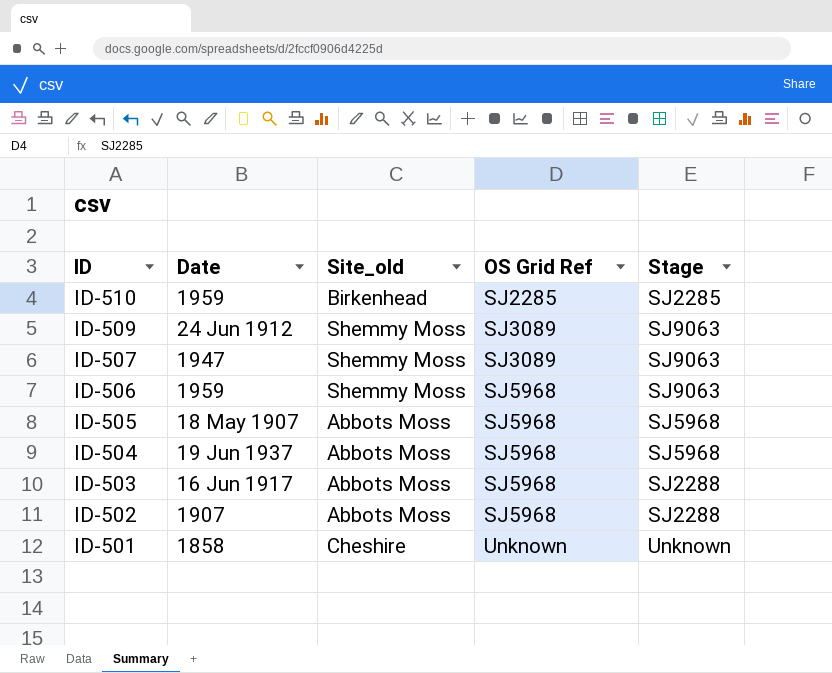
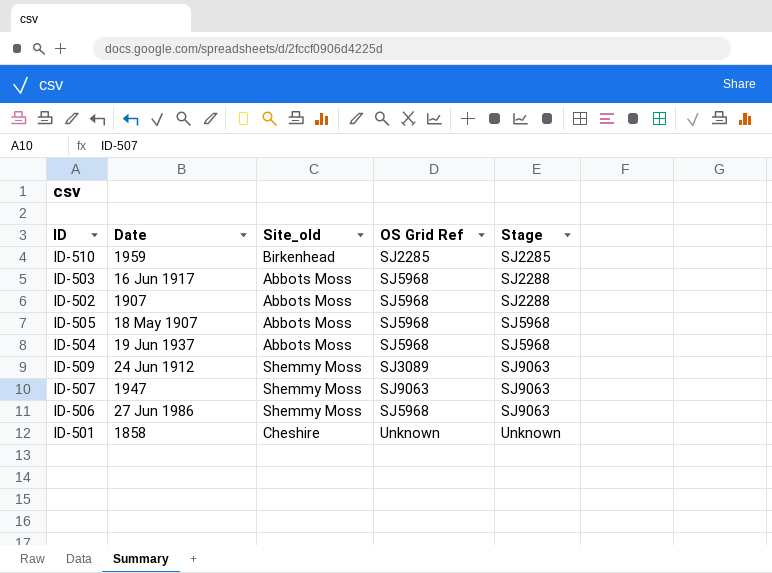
row order: ID descending -> Stage ascending
ID-507 | OS Grid Ref: SJ3089 -> SJ9063
ID-506 | Date: 1959 -> 27 Jun 1986

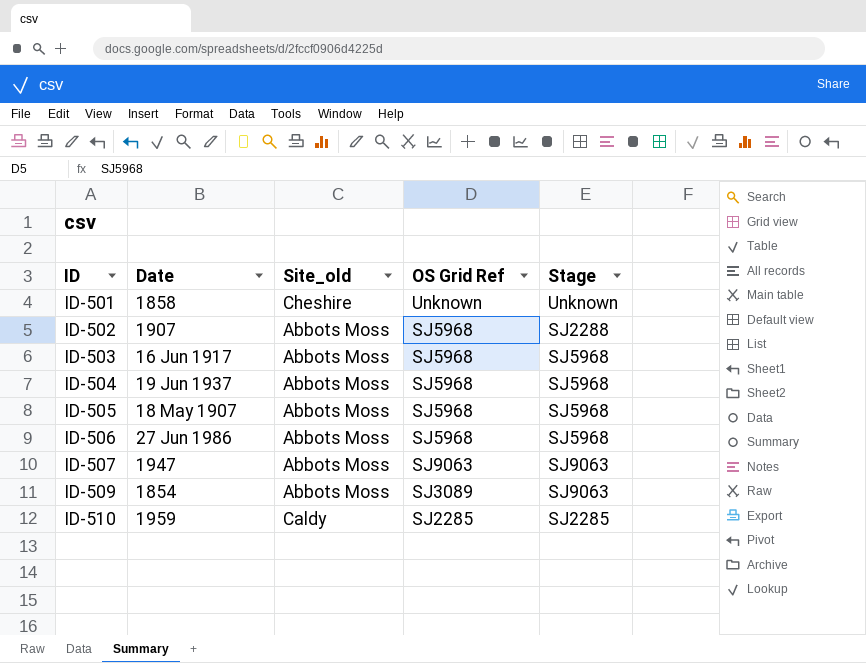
row order: Stage ascending -> ID ascending
ID-503 | Stage: SJ2288 -> SJ5968
ID-506 | Site_old: Shemmy Moss -> Abbots Moss
ID-506 | Stage: SJ9063 -> SJ5968
ID-507 | Site_old: Shemmy Moss -> Abbots Moss
ID-509 | Date: 24 Jun 1912 -> 1854
ID-509 | Site_old: Shemmy Moss -> Abbots Moss
ID-510 | Site_old: Birkenhead -> Caldy

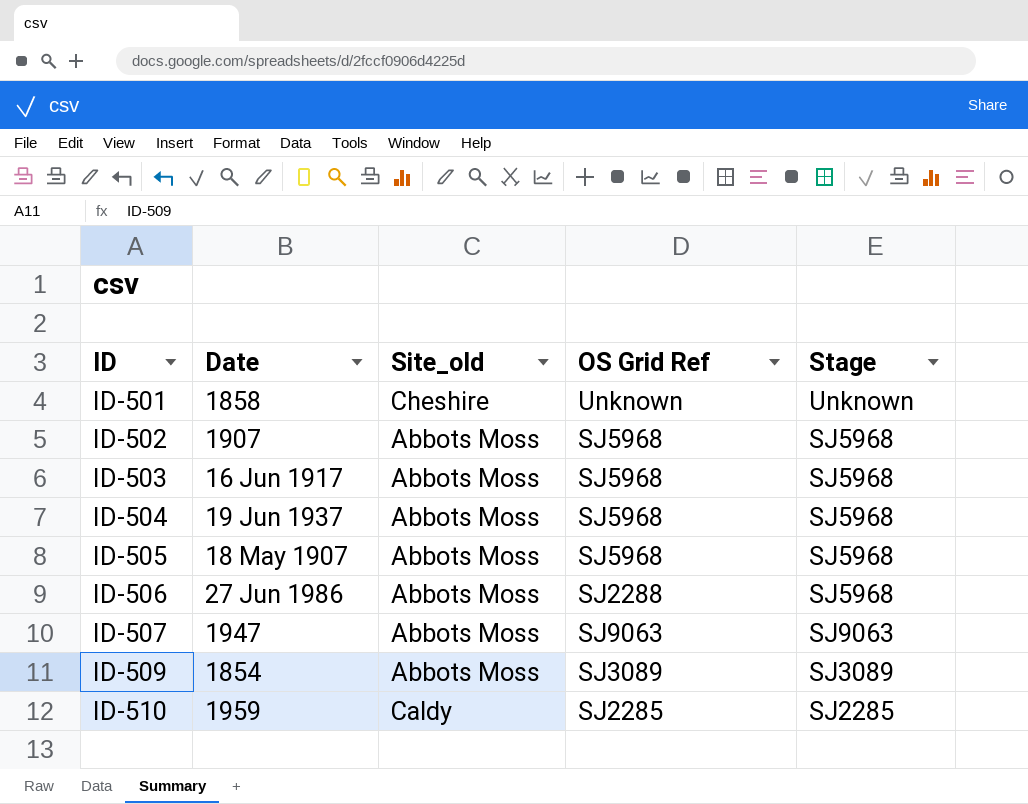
ID-502 | Stage: SJ2288 -> SJ5968
ID-506 | OS Grid Ref: SJ5968 -> SJ2288
ID-509 | Stage: SJ9063 -> SJ3089

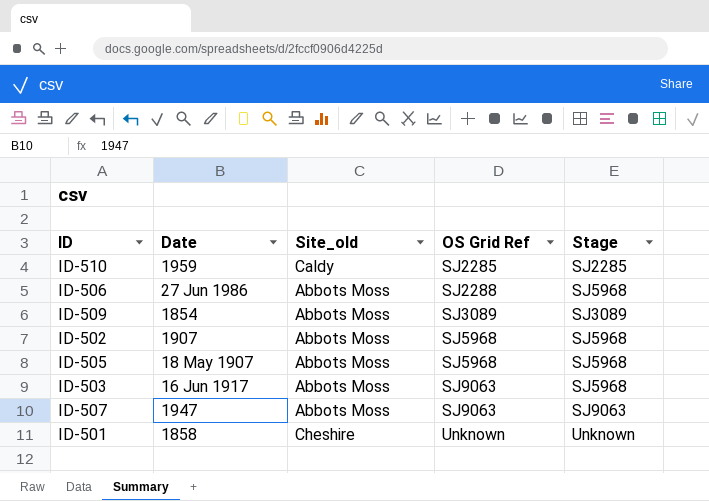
row order: ID ascending -> OS Grid Ref ascending
row ID-504: 19 Jun 1937 | Abbots Moss | SJ5968 | SJ5968 -> none
ID-503 | OS Grid Ref: SJ5968 -> SJ9063

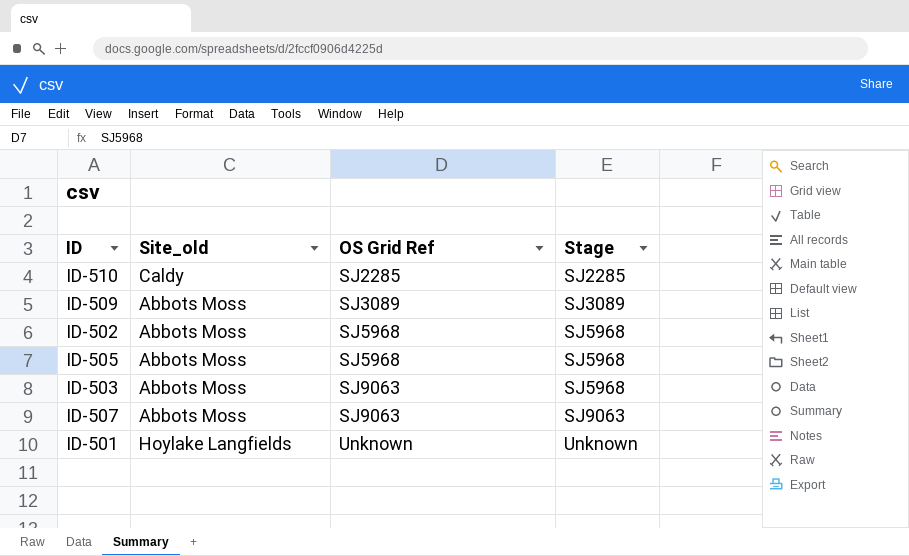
column Date | position: 2 -> none
row ID-506: 27 Jun 1986 | Abbots Moss | SJ2288 | SJ5968 -> none
ID-501 | Site_old: Cheshire -> Hoylake Langfields

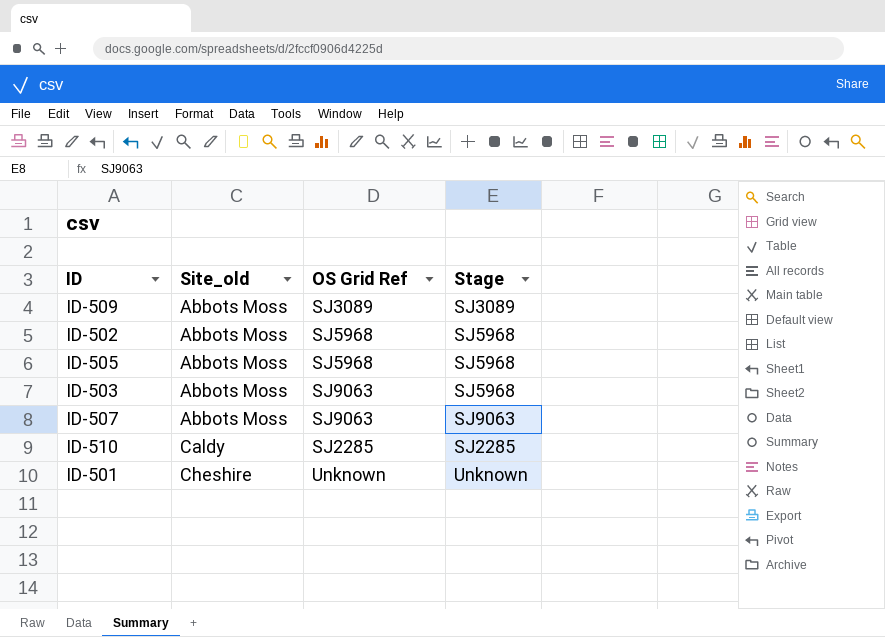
row order: OS Grid Ref ascending -> Site_old ascending
ID-501 | Site_old: Hoylake Langfields -> Cheshire

